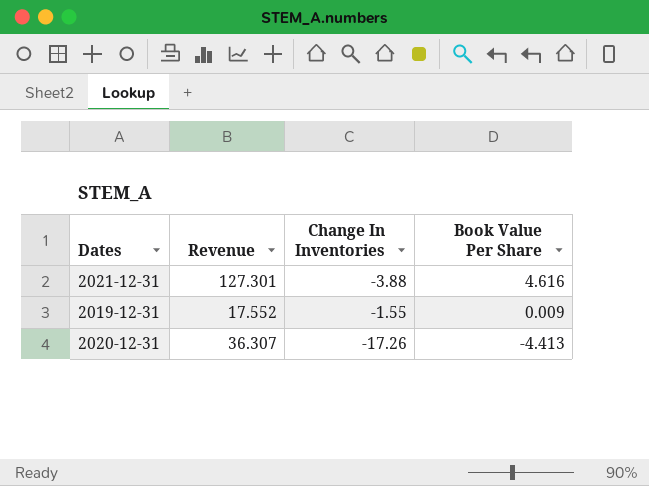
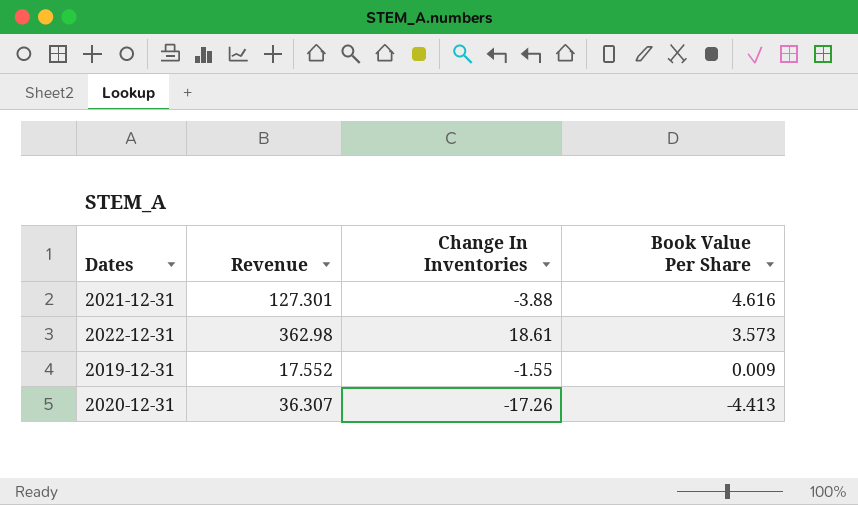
row 2022-12-31: none -> 362.98 | 18.61 | 3.573

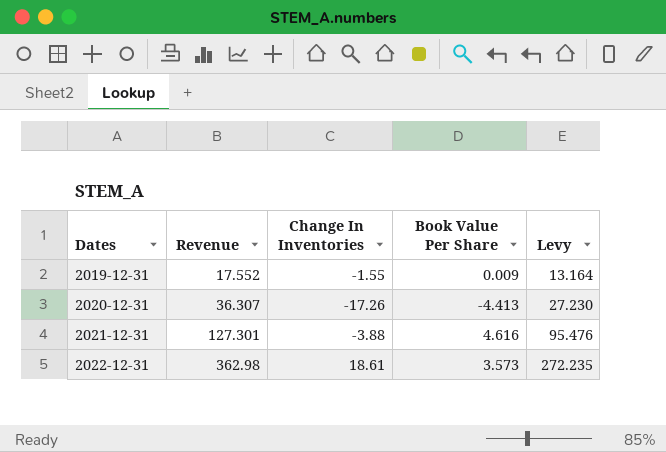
row order: Book Value Per Share descending -> Dates ascending
column Levy | formula: none -> [Revenue] * 0.75

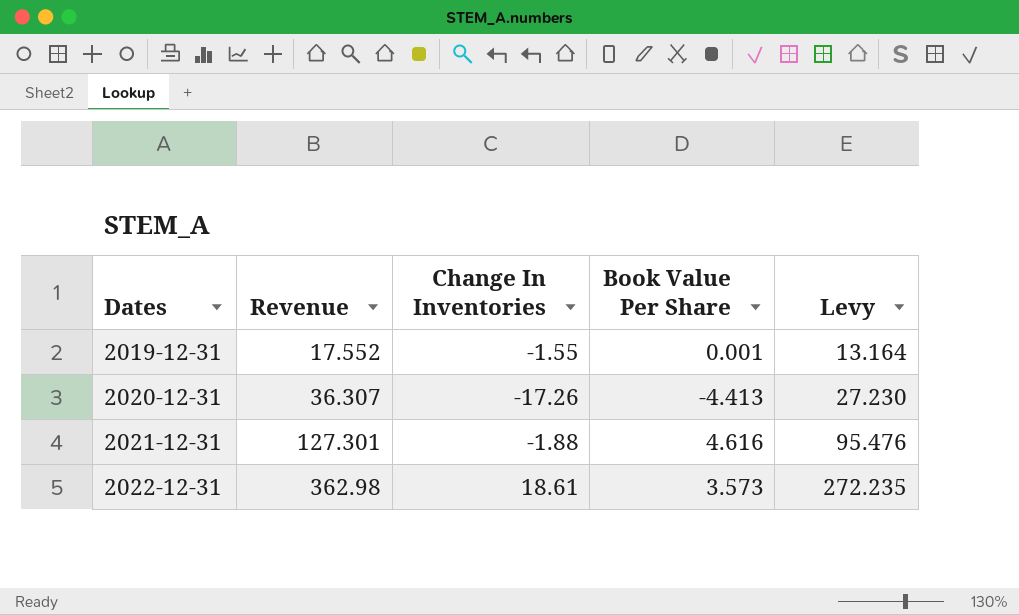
2019-12-31 | Book Value Per Share: 0.009 -> 0.001
2021-12-31 | Change In Inventories: -3.88 -> -1.88

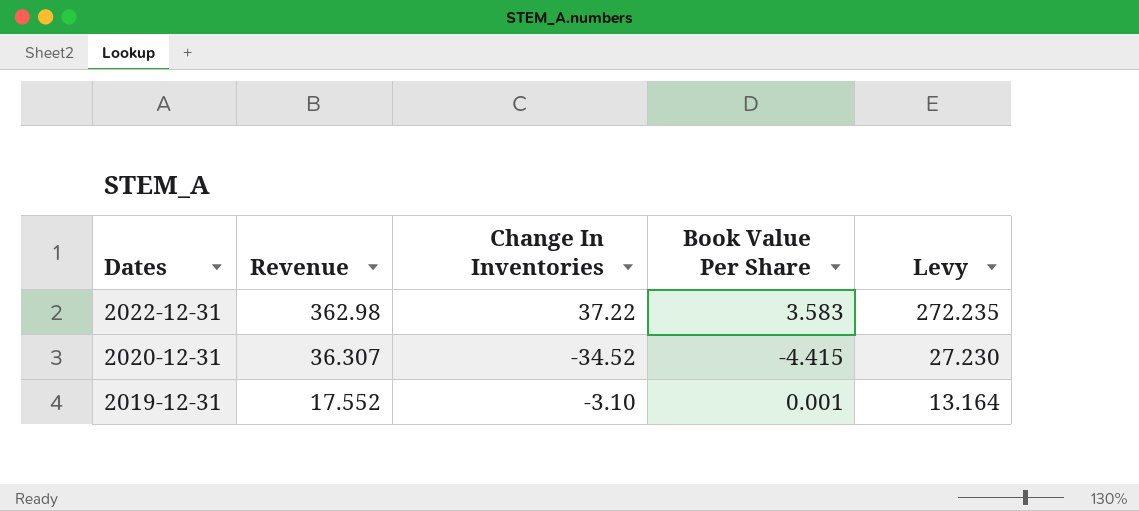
row order: Dates ascending -> Dates descending
row 2021-12-31: 127.301 | -1.88 | 4.616 | 95.476 -> none
2022-12-31 | Change In Inventories: 18.61 -> 37.22
2022-12-31 | Book Value Per Share: 3.573 -> 3.583
2020-12-31 | Change In Inventories: -17.26 -> -34.52
2020-12-31 | Book Value Per Share: -4.413 -> -4.415
2019-12-31 | Change In Inventories: -1.55 -> -3.10

